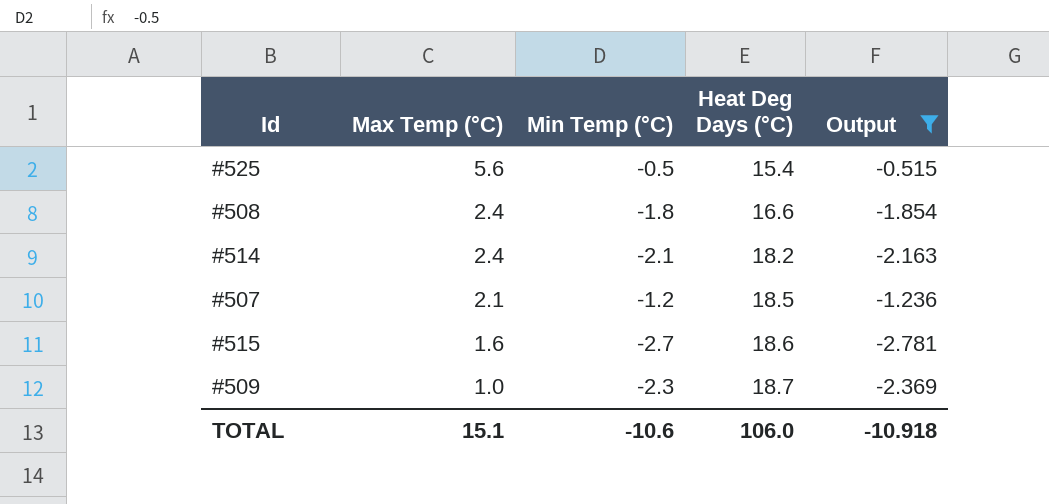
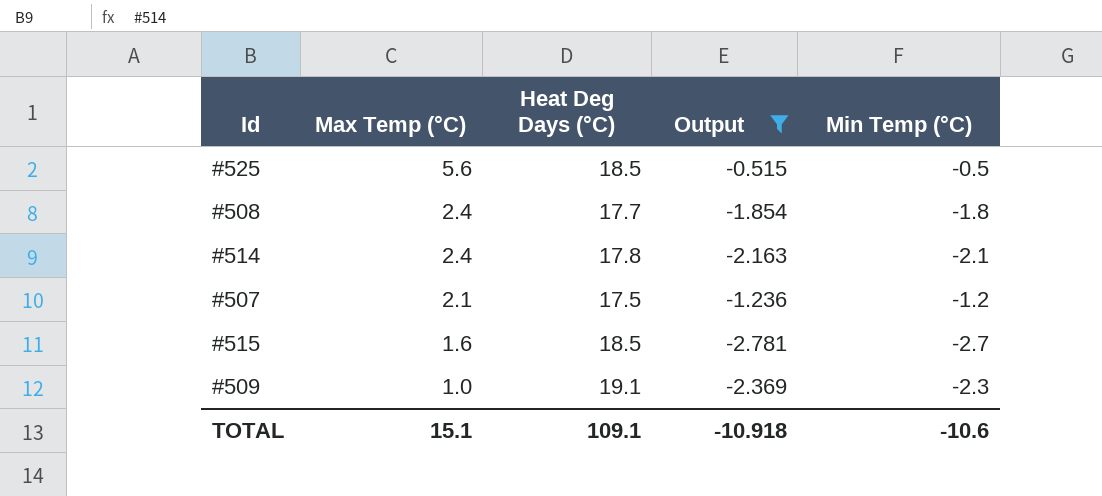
column Min Temp (°C) | position: 3 -> 5
#525 | Heat Deg Days (°C): 15.4 -> 18.5
#508 | Heat Deg Days (°C): 16.6 -> 17.7
#514 | Heat Deg Days (°C): 18.2 -> 17.8
#507 | Heat Deg Days (°C): 18.5 -> 17.5
#515 | Heat Deg Days (°C): 18.6 -> 18.5
#509 | Heat Deg Days (°C): 18.7 -> 19.1
TOTAL | Heat Deg Days (°C): 106.0 -> 109.1

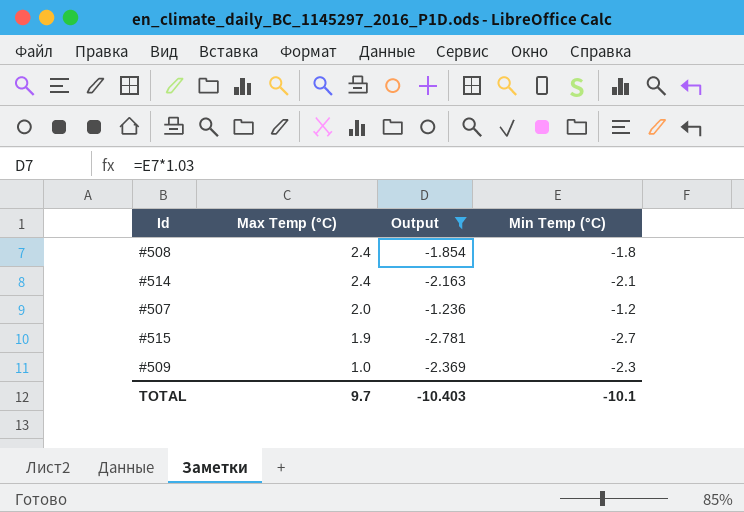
column Heat Deg Days (°C) | position: 3 -> none
row #525: 5.6 | 18.5 | -0.515 | -0.5 -> none
#507 | Max Temp (°C): 2.1 -> 2.0
#515 | Max Temp (°C): 1.6 -> 1.9
TOTAL | Max Temp (°C): 15.1 -> 9.7
TOTAL | Output: -10.918 -> -10.403
TOTAL | Min Temp (°C): -10.6 -> -10.1

